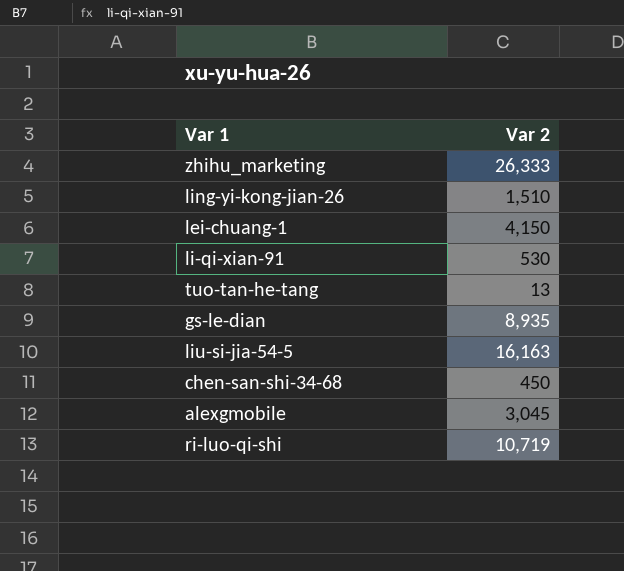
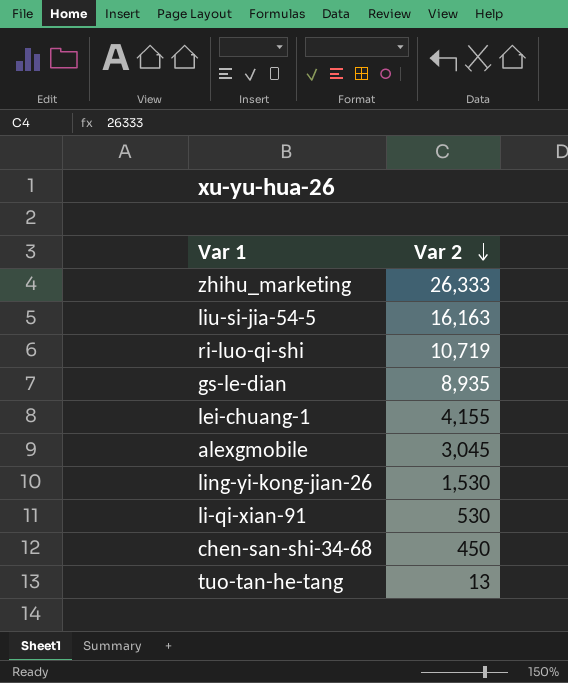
row order: none -> Var 2 descending
lei-chuang-1 | Var 2: 4,150 -> 4,155
ling-yi-kong-jian-26 | Var 2: 1,510 -> 1,530

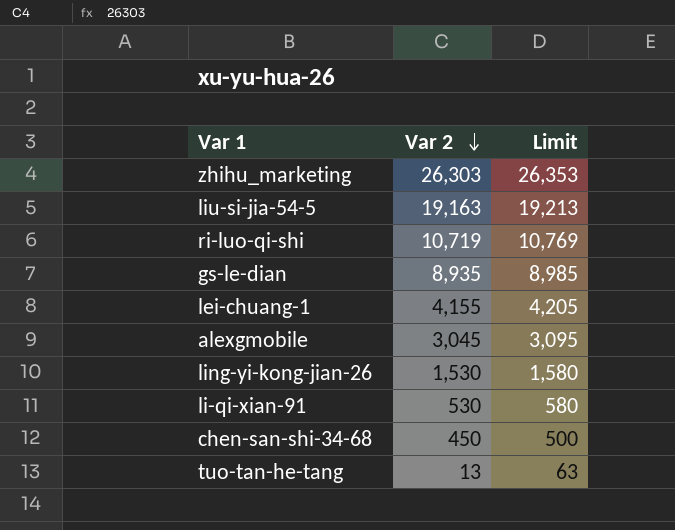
column Limit | formula: none -> [Var 2] + 50
zhihu_marketing | Var 2: 26,333 -> 26,303
liu-si-jia-54-5 | Var 2: 16,163 -> 19,163

